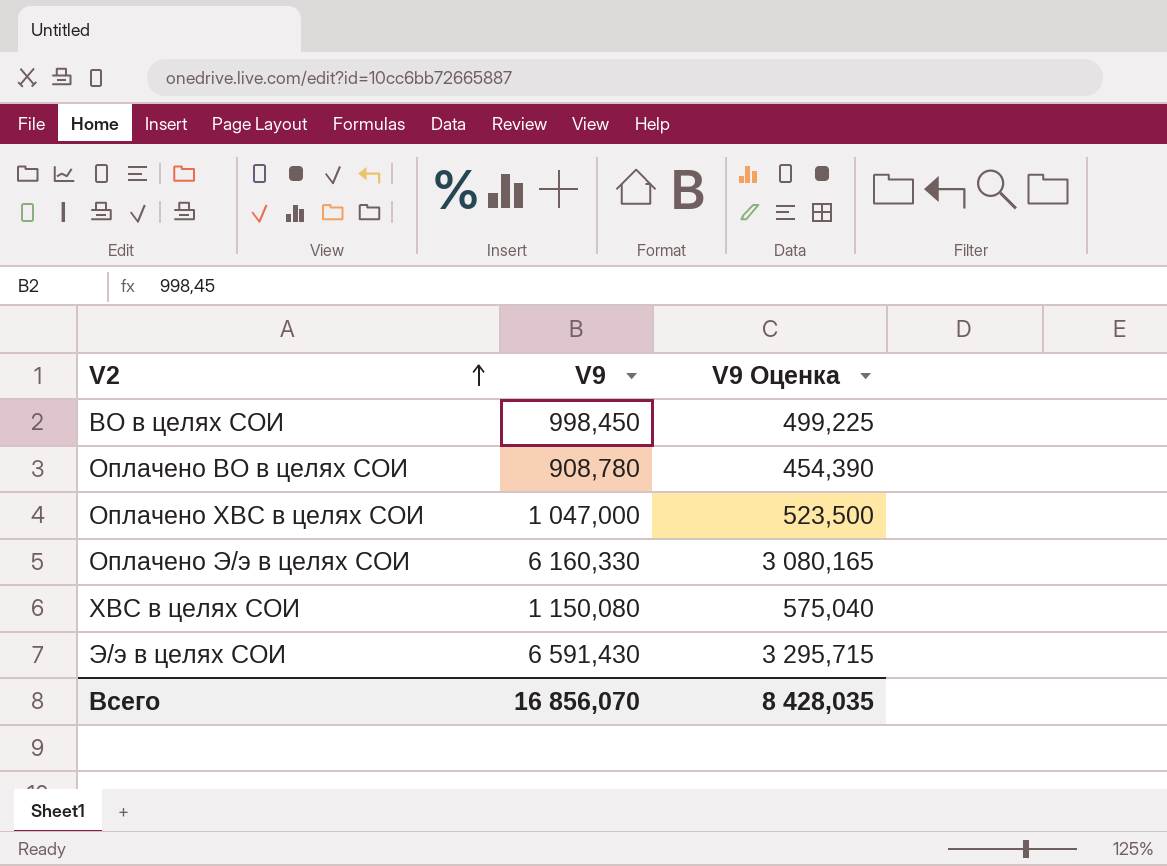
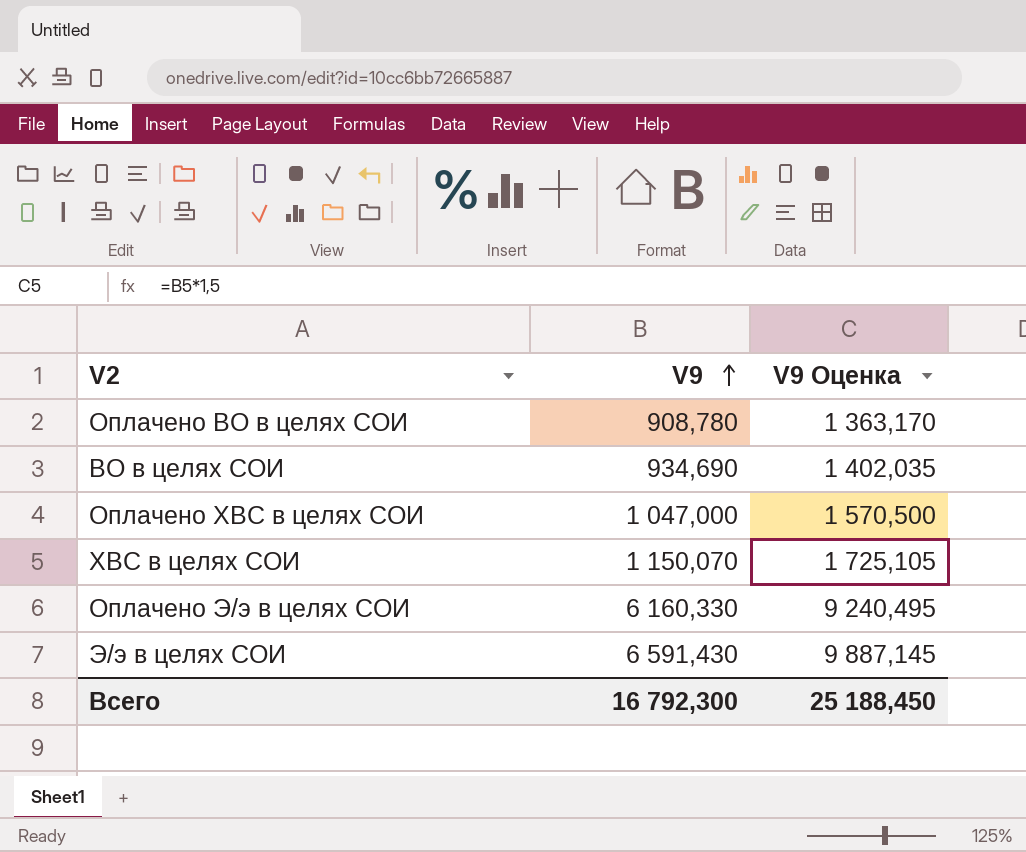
row order: V2 ascending -> V9 ascending
column V9 Оценка | formula: [V9] * 0,5 -> [V9] * 1,5
ВО в целях СОИ | V9: 998,450 -> 934,690
ХВС в целях СОИ | V9: 1 150,080 -> 1 150,070
Всего | V9: 16 856,070 -> 16 792,300
Всего | V9 Оценка: 8 428,035 -> 25 188,450

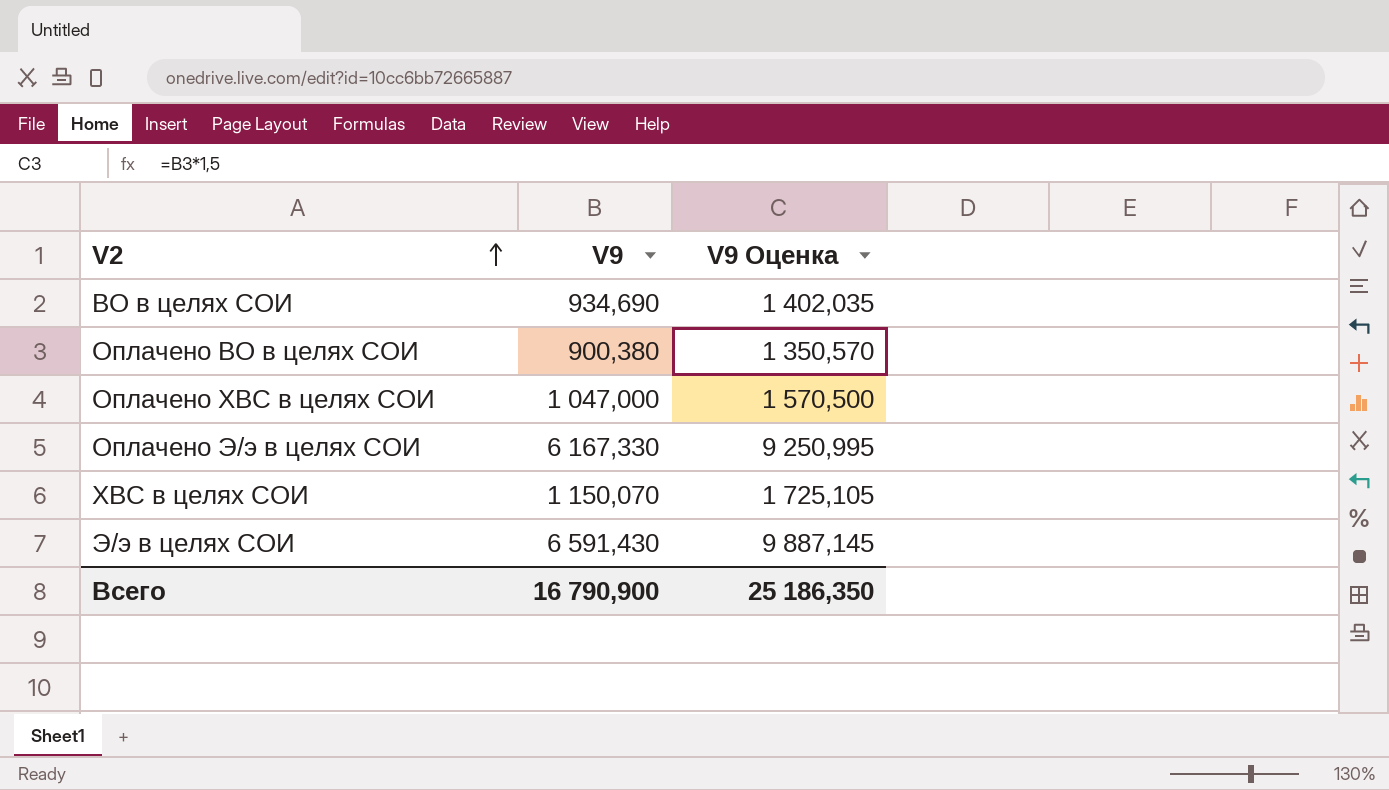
row order: V9 ascending -> V2 ascending
Оплачено ВО в целях СОИ | V9: 908,780 -> 900,380
Оплачено ВО в целях СОИ | V9 Оценка: 1 363,170 -> 1 350,570
Оплачено Э/э в целях СОИ | V9: 6 160,330 -> 6 167,330
Оплачено Э/э в целях СОИ | V9 Оценка: 9 240,495 -> 9 250,995
Всего | V9: 16 792,300 -> 16 790,900
Всего | V9 Оценка: 25 188,450 -> 25 186,350

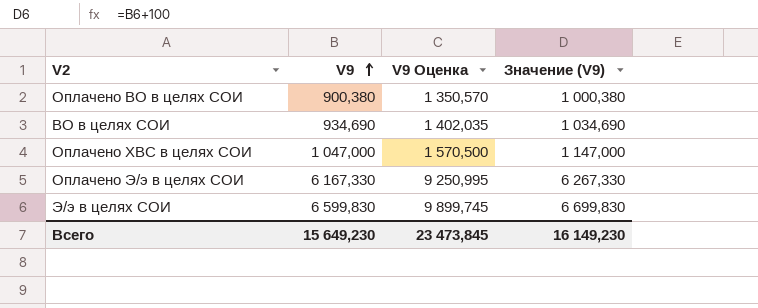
row order: V2 ascending -> V9 ascending
column Значение (V9) | formula: none -> [V9] + 100
row ХВС в целях СОИ: 1 150,070 | 1 725,105 -> none
Э/э в целях СОИ | V9: 6 591,430 -> 6 599,830
Э/э в целях СОИ | V9 Оценка: 9 887,145 -> 9 899,745
Всего | V9: 16 790,900 -> 15 649,230
Всего | V9 Оценка: 25 186,350 -> 23 473,845

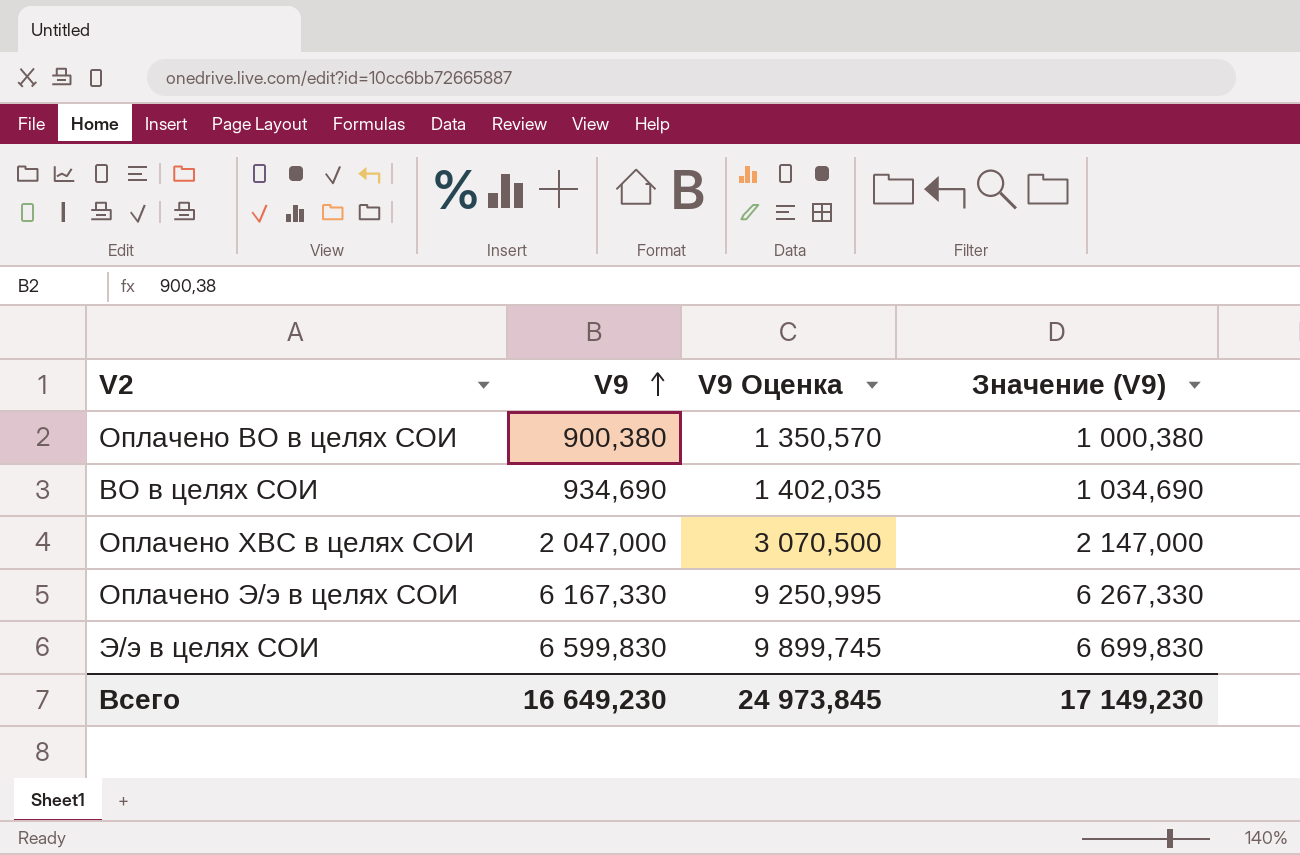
Оплачено ХВС в целях СОИ | V9: 1 047,000 -> 2 047,000
Оплачено ХВС в целях СОИ | V9 Оценка: 1 570,500 -> 3 070,500
Оплачено ХВС в целях СОИ | Значение (V9): 1 147,000 -> 2 147,000
Всего | V9: 15 649,230 -> 16 649,230
Всего | V9 Оценка: 23 473,845 -> 24 973,845
Всего | Значение (V9): 16 149,230 -> 17 149,230

